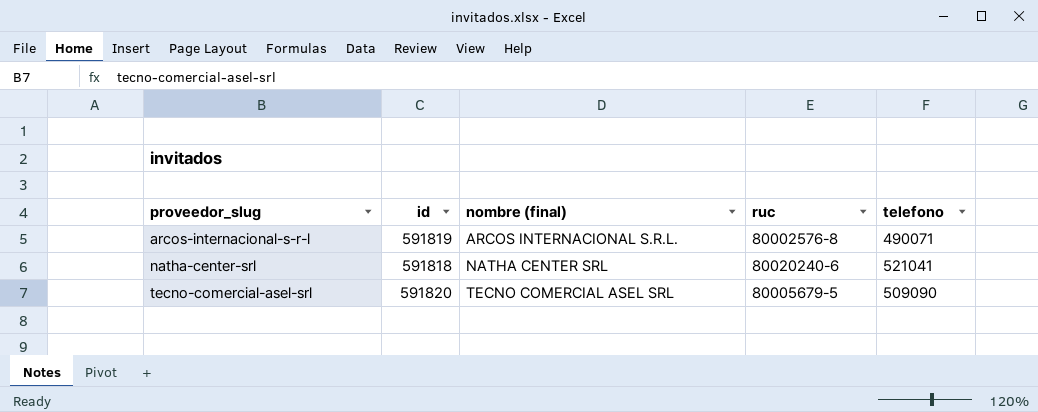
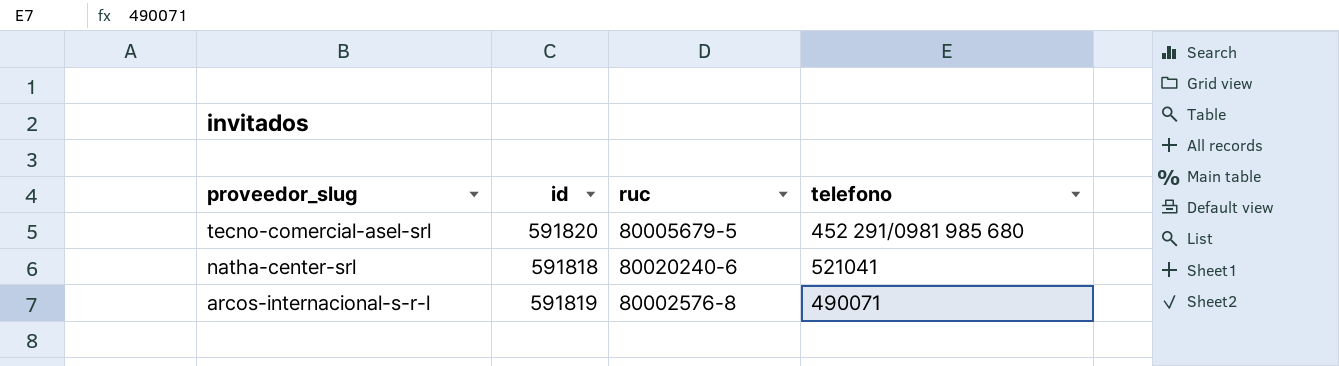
row order: proveedor_slug ascending -> proveedor_slug descending
column nombre (final) | position: 3 -> none
tecno-comercial-asel-srl | telefono: 509090 -> 452 291/0981 985 680

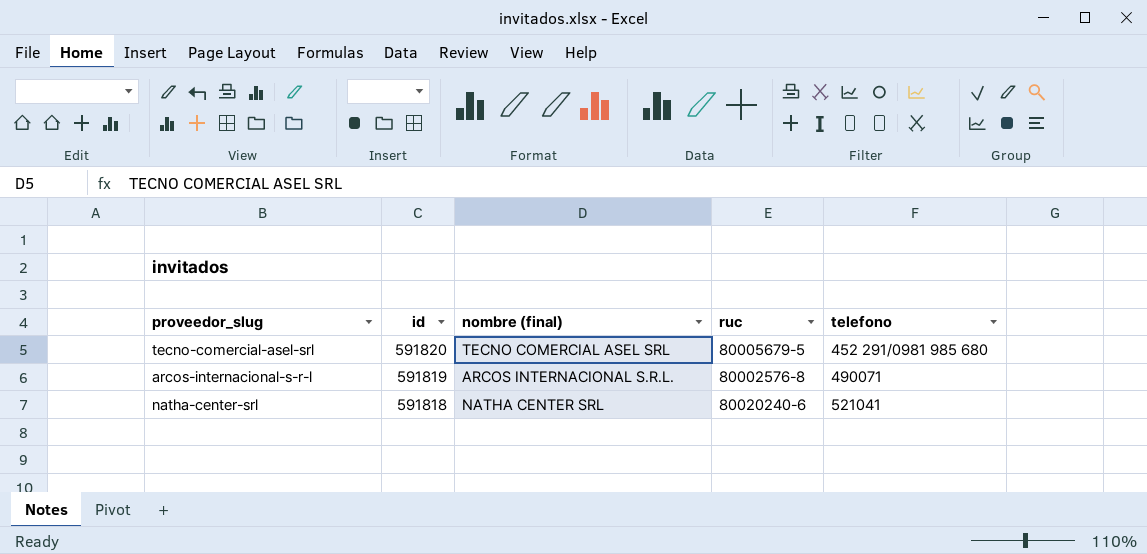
row order: proveedor_slug descending -> id descending
column nombre (final) | position: none -> 3

